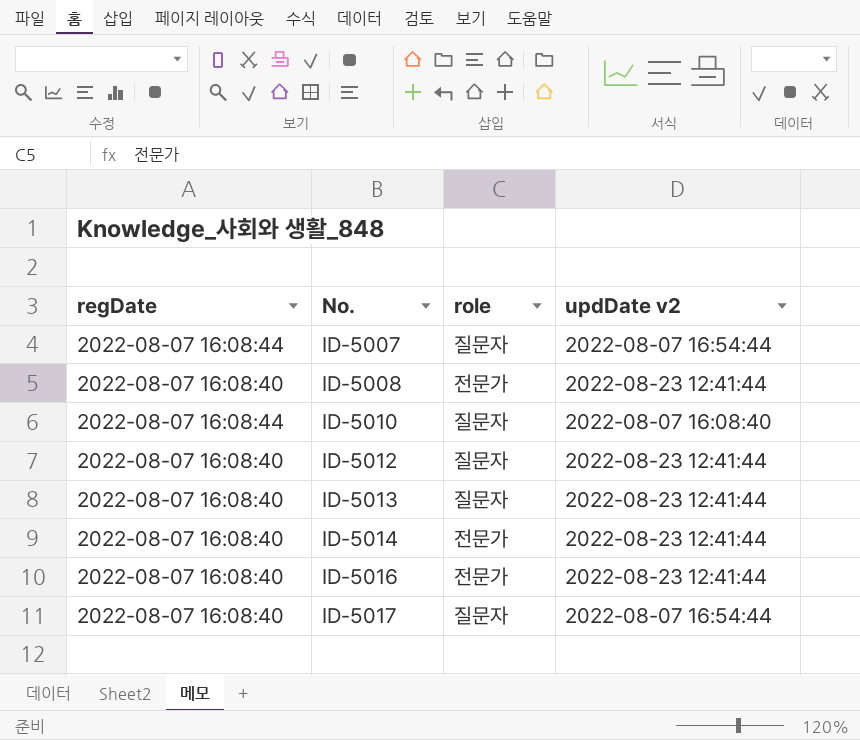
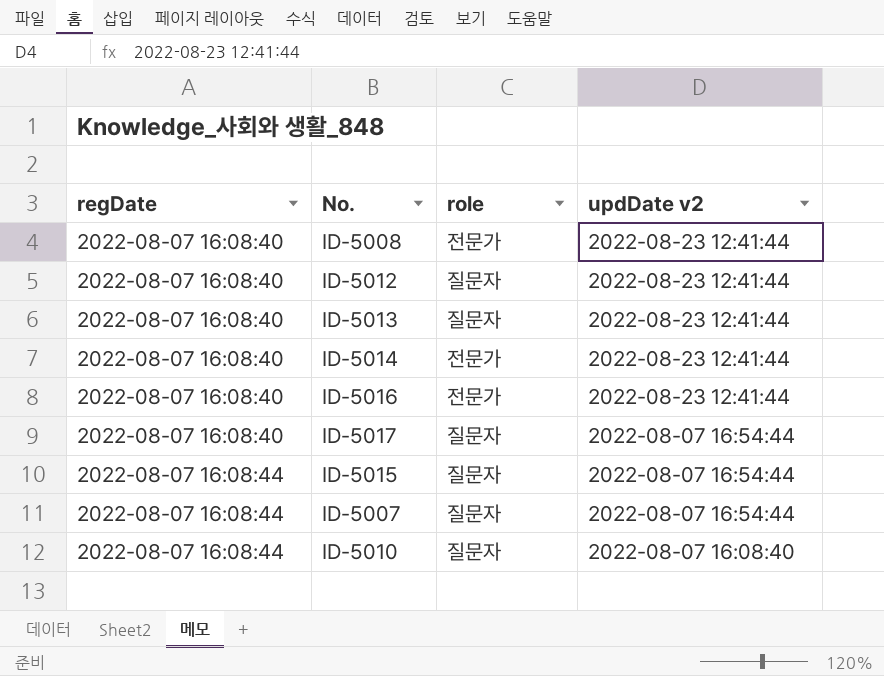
row order: No. ascending -> regDate ascending
row ID-5015: none -> 2022-08-07 16:08:44 | 질문자 | 2022-08-07 16:54:44

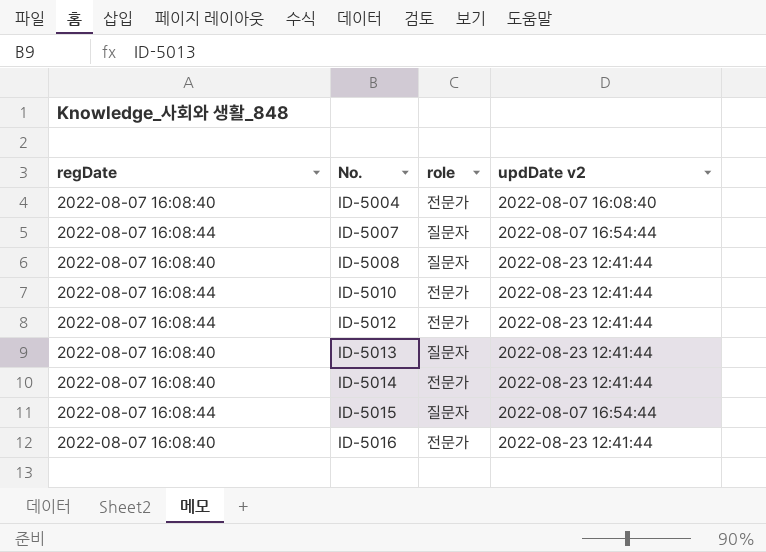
row order: regDate ascending -> No. ascending
row ID-5017: 2022-08-07 16:08:40 | 질문자 | 2022-08-07 16:54:44 -> none
row ID-5004: none -> 2022-08-07 16:08:40 | 전문가 | 2022-08-07 16:08:40
ID-5008 | role: 전문가 -> 질문자
ID-5010 | role: 질문자 -> 전문가
ID-5010 | updDate v2: 2022-08-07 16:08:40 -> 2022-08-23 12:41:44
ID-5012 | regDate: 2022-08-07 16:08:40 -> 2022-08-07 16:08:44
ID-5012 | role: 질문자 -> 전문가

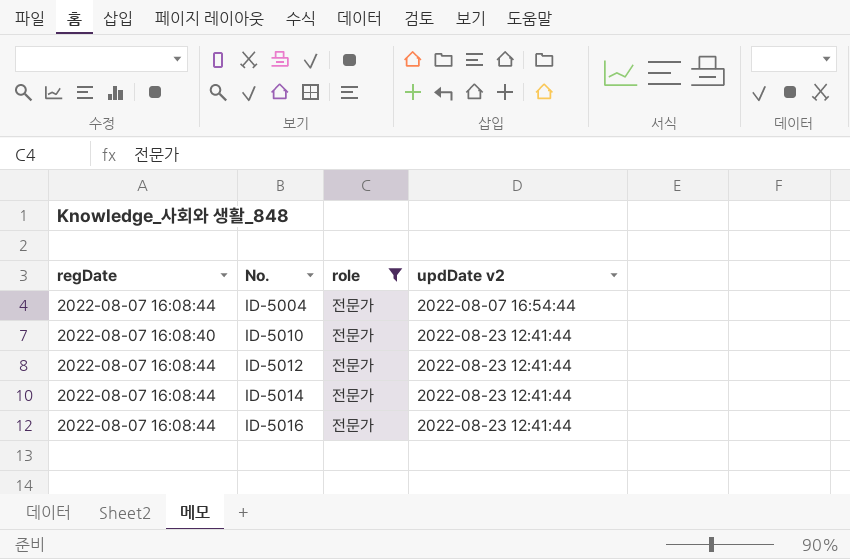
filter: none -> role = 전문가
ID-5004 | regDate: 2022-08-07 16:08:40 -> 2022-08-07 16:08:44
ID-5004 | updDate v2: 2022-08-07 16:08:40 -> 2022-08-07 16:54:44
ID-5010 | regDate: 2022-08-07 16:08:44 -> 2022-08-07 16:08:40
ID-5014 | regDate: 2022-08-07 16:08:40 -> 2022-08-07 16:08:44
ID-5016 | regDate: 2022-08-07 16:08:40 -> 2022-08-07 16:08:44

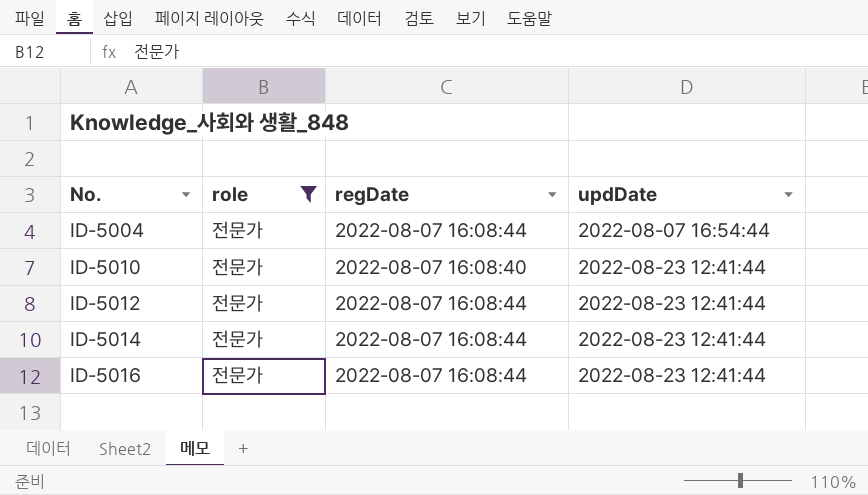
column regDate | position: 1 -> 3
column name: updDate v2 -> updDate

